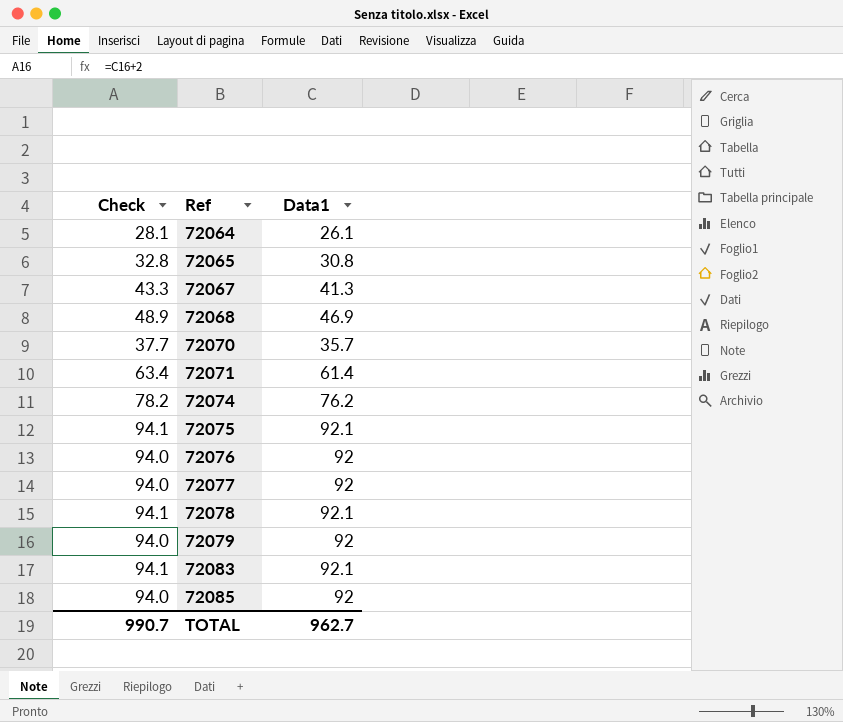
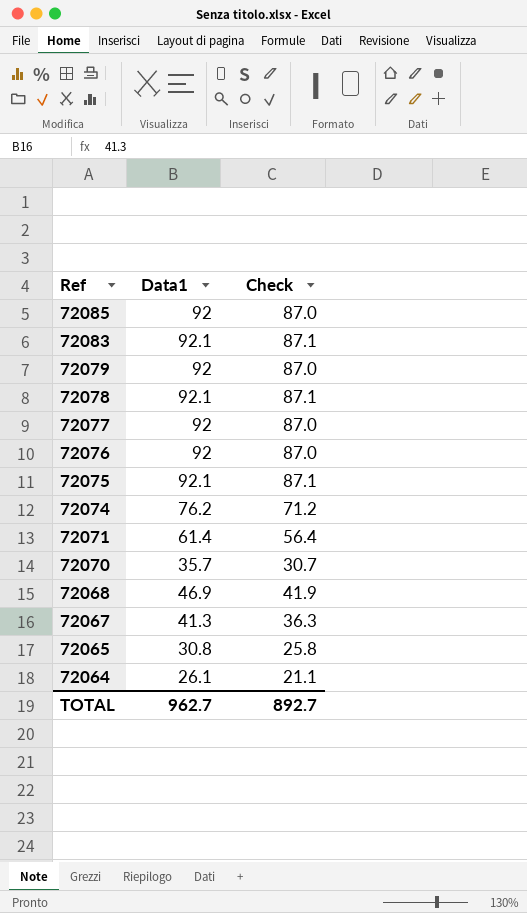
row order: Ref ascending -> Ref descending
column Check | formula: [Data1] + 2 -> [Data1] - 5
column Check | position: 1 -> 3
TOTAL | Check: 990.7 -> 892.7

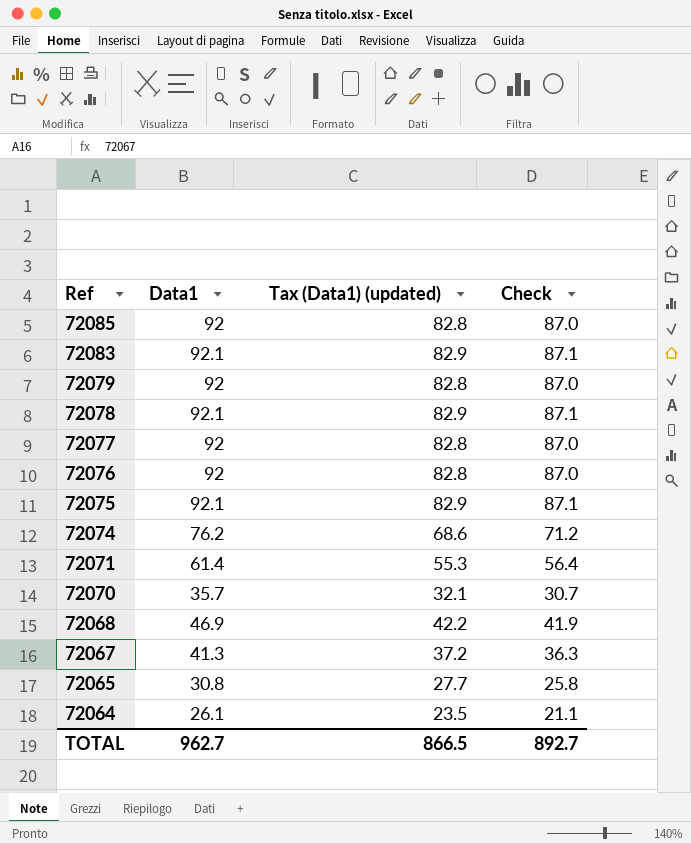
column Tax (Data1) (updated) | formula: none -> [Data1] * 0.9

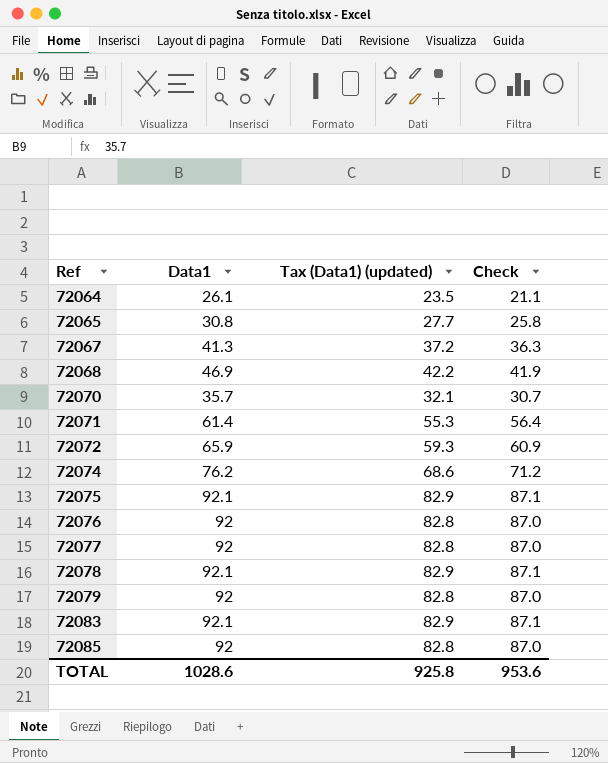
row order: Ref descending -> Ref ascending
row 72072: none -> 65.9 | 59.3 | 60.9
TOTAL | Data1: 962.7 -> 1028.6
TOTAL | Tax (Data1) (updated): 866.5 -> 925.8
TOTAL | Check: 892.7 -> 953.6

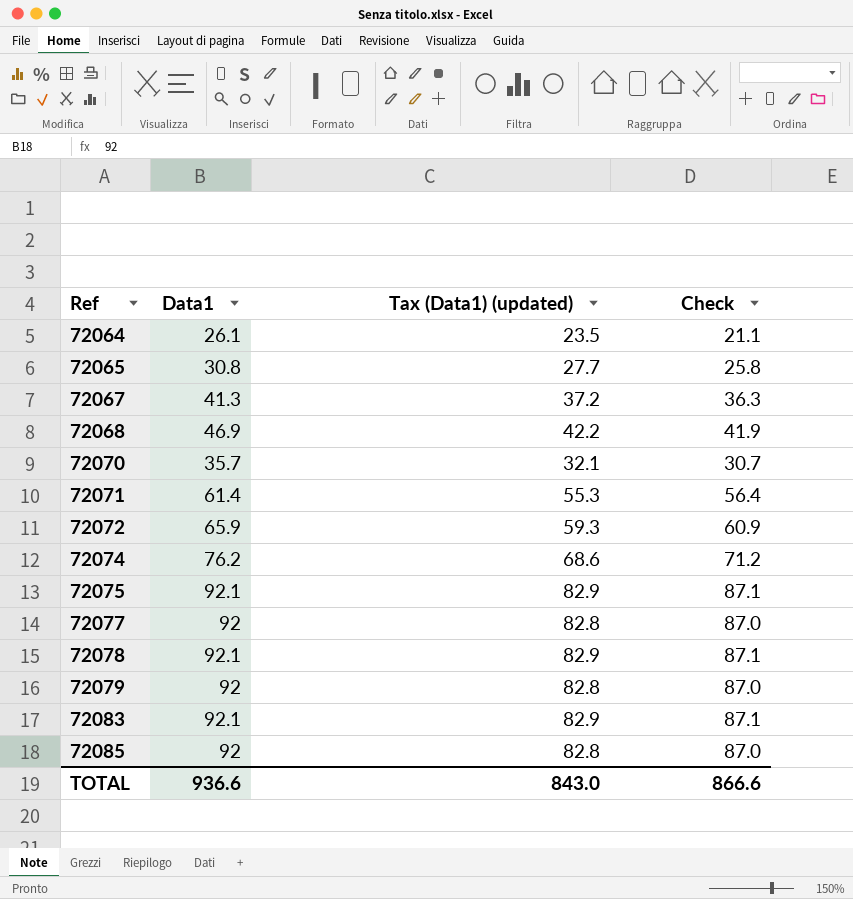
row 72076: 92 | 82.8 | 87.0 -> none
TOTAL | Data1: 1028.6 -> 936.6
TOTAL | Tax (Data1) (updated): 925.8 -> 843.0
TOTAL | Check: 953.6 -> 866.6

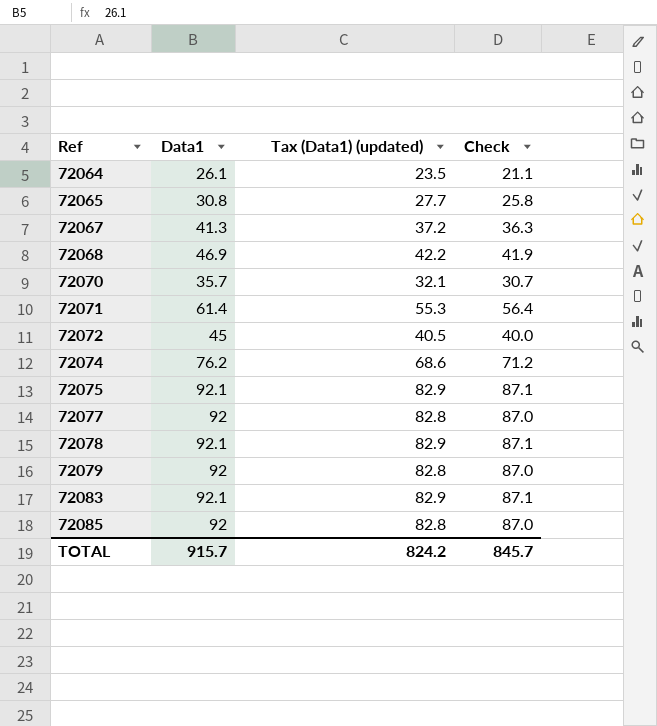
72072 | Data1: 65.9 -> 45
72072 | Tax (Data1) (updated): 59.3 -> 40.5
72072 | Check: 60.9 -> 40.0
TOTAL | Data1: 936.6 -> 915.7
TOTAL | Tax (Data1) (updated): 843.0 -> 824.2
TOTAL | Check: 866.6 -> 845.7

